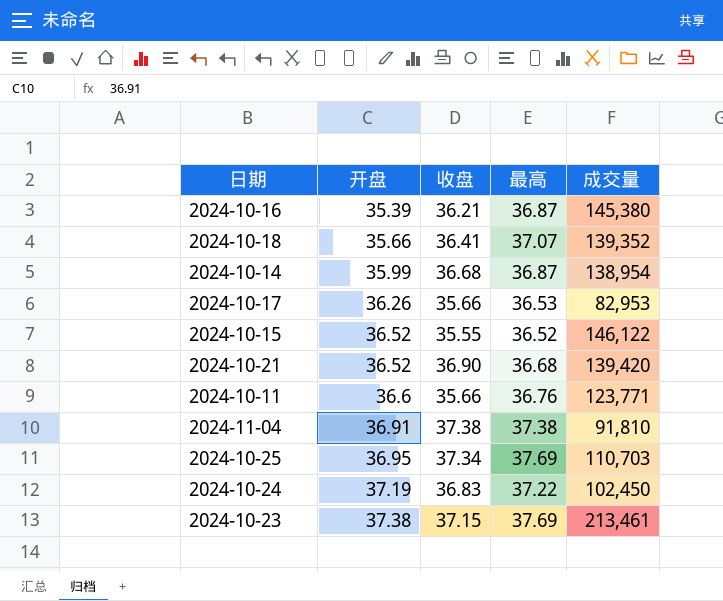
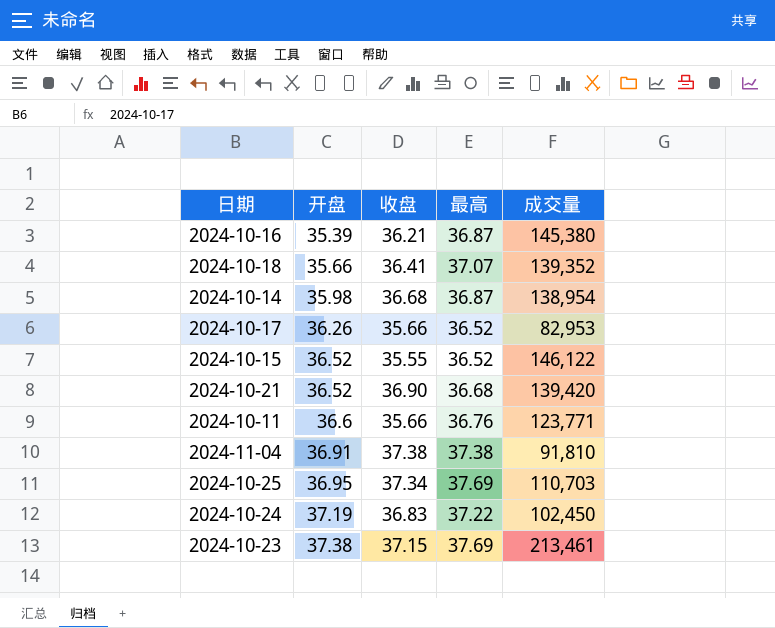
2024-10-14 | 开盘: 35.99 -> 35.98
2024-10-17 | 最高: 36.53 -> 36.52

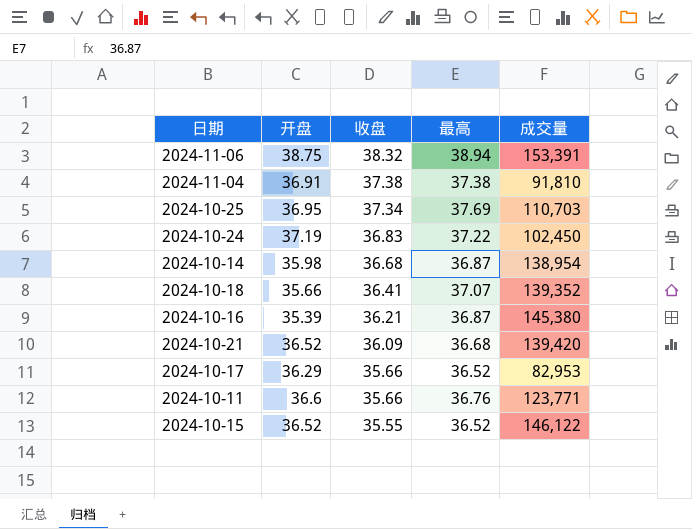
row order: 开盘 ascending -> 收盘 descending
row 2024-10-23: 37.38 | 37.15 | 37.69 | 213,461 -> none
row 2024-11-06: none -> 38.75 | 38.32 | 38.94 | 153,391
2024-10-21 | 收盘: 36.90 -> 36.09
2024-10-17 | 开盘: 36.26 -> 36.29

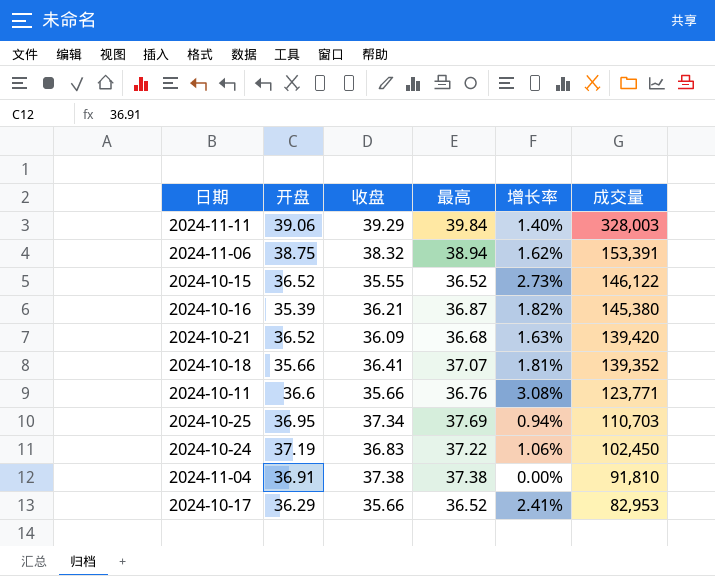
row order: 收盘 descending -> 成交量 descending
column 增长率 | formula: none -> ([最高] - [收盘]) / [收盘]
row 2024-10-14: 35.98 | 36.68 | 36.87 | 138,954 -> none
row 2024-11-11: none -> 39.06 | 39.29 | 39.84 | 1.40% | 328,003

